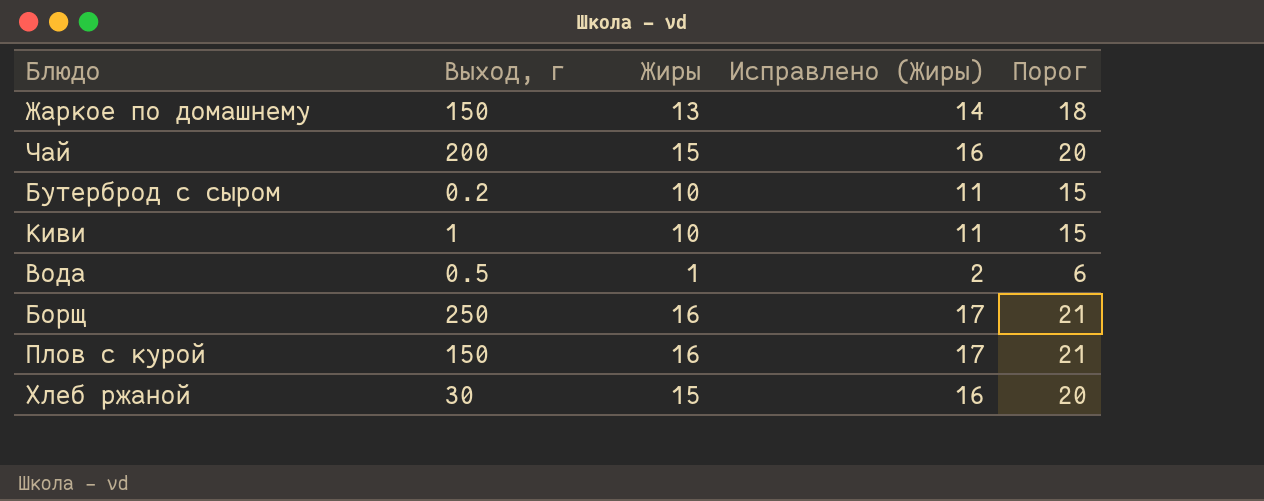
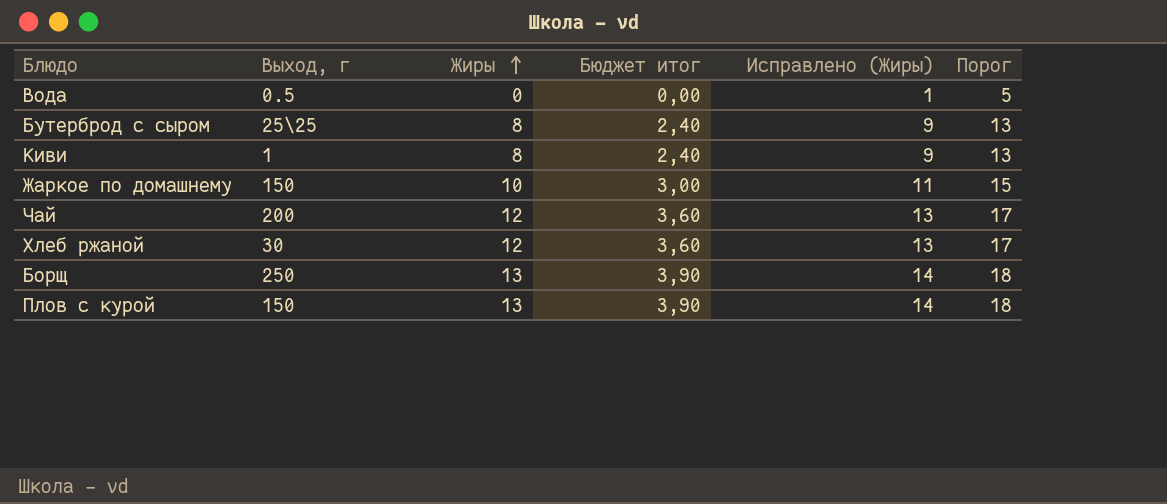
row order: none -> Жиры ascending
column Бюджет итог | formula: none -> [Жиры] * 0,3
Вода | Жиры: 1 -> 0
Вода | Исправлено (Жиры): 2 -> 1
Вода | Порог: 6 -> 5
Бутерброд с сыром | Выход, г: 0.2 -> 25\25
Бутерброд с сыром | Жиры: 10 -> 8
Бутерброд с сыром | Исправлено (Жиры): 11 -> 9
Бутерброд с сыром | Порог: 15 -> 13
Киви | Жиры: 10 -> 8
Киви | Исправлено (Жиры): 11 -> 9
Киви | Порог: 15 -> 13
Жаркое по домашнему | Жиры: 13 -> 10
Жаркое по домашнему | Исправлено (Жиры): 14 -> 11
Жаркое по домашнему | Порог: 18 -> 15
Чай | Жиры: 15 -> 12
Чай | Исправлено (Жиры): 16 -> 13
Чай | Порог: 20 -> 17
Хлеб ржаной | Жиры: 15 -> 12
Хлеб ржаной | Исправлено (Жиры): 16 -> 13
Хлеб ржаной | Порог: 20 -> 17
Борщ | Жиры: 16 -> 13
Борщ | Исправлено (Жиры): 17 -> 14
Борщ | Порог: 21 -> 18
Плов с курой | Жиры: 16 -> 13
Плов с курой | Исправлено (Жиры): 17 -> 14
Плов с курой | Порог: 21 -> 18

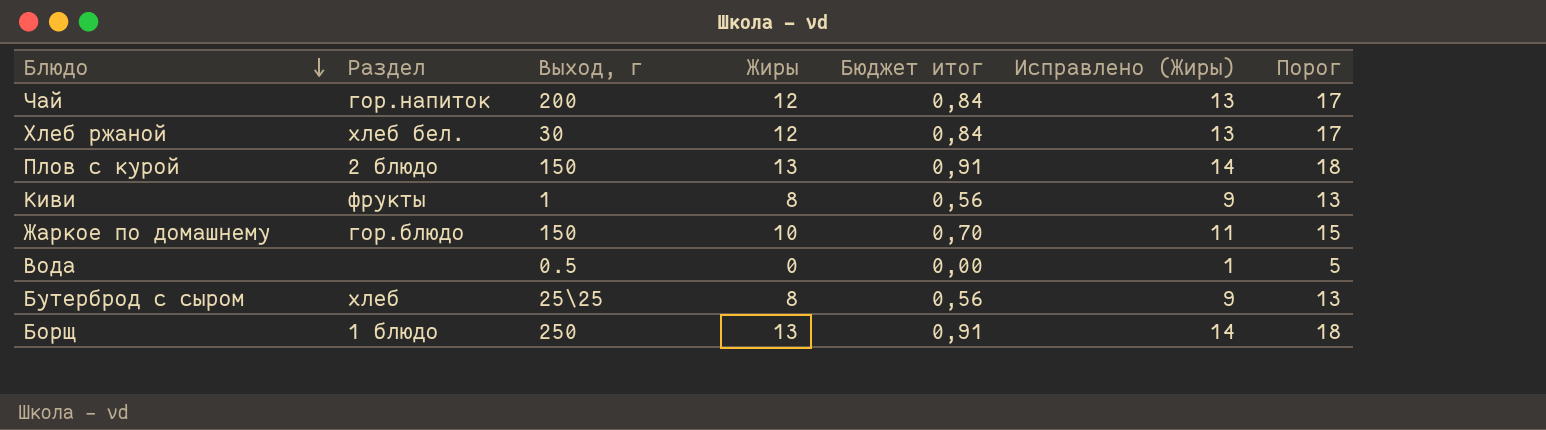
row order: Жиры ascending -> Блюдо descending
column Раздел | position: none -> 2
column Бюджет итог | formula: [Жиры] * 0,3 -> [Жиры] * 0,07

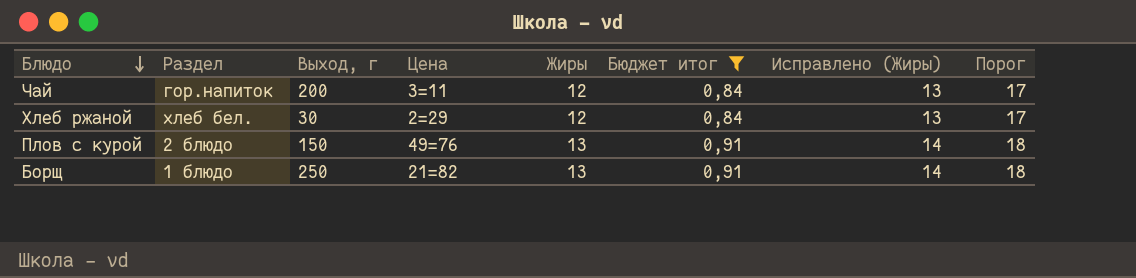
filter: none -> Бюджет итог >= 0,84
column Цена | position: none -> 4

